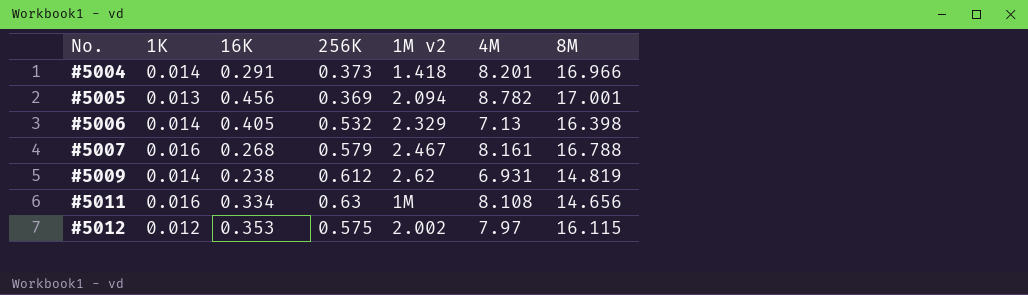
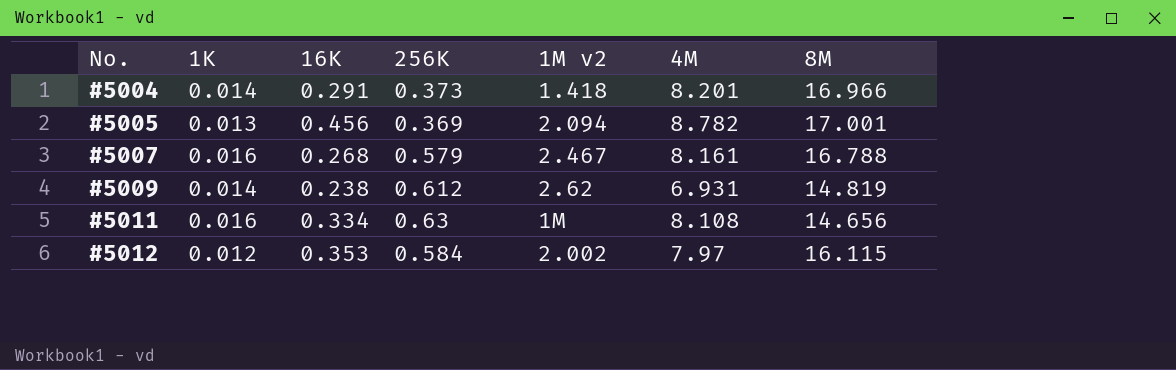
row #5006: 0.014 | 0.405 | 0.532 | 2.329 | 7.13 | 16.398 -> none
#5012 | 256K: 0.575 -> 0.584

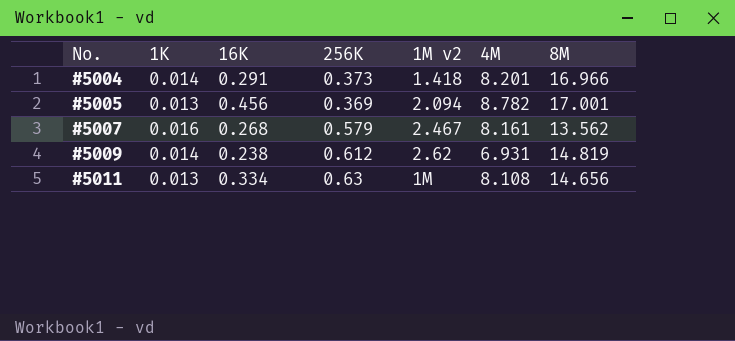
row #5012: 0.012 | 0.353 | 0.584 | 2.002 | 7.97 | 16.115 -> none
#5007 | 8M: 16.788 -> 13.562
#5011 | 1K: 0.016 -> 0.013

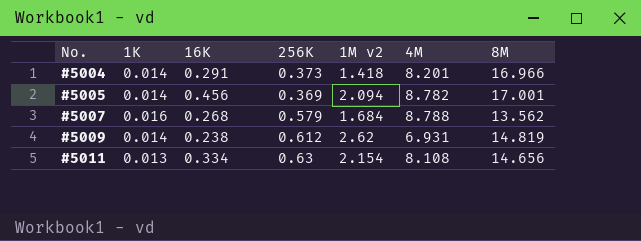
#5005 | 1K: 0.013 -> 0.014
#5007 | 1M v2: 2.467 -> 1.684
#5007 | 4M: 8.161 -> 8.788
#5011 | 1M v2: 1M -> 2.154

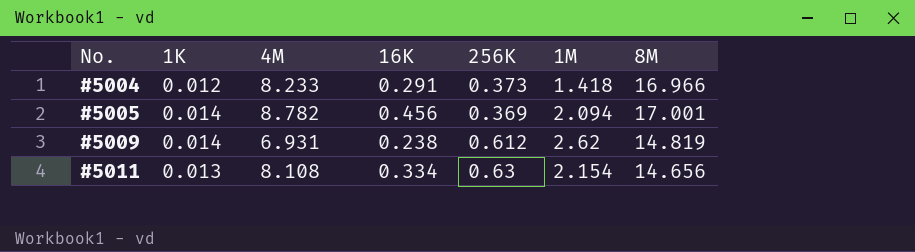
column 4M | position: 6 -> 3
column name: 1M v2 -> 1M
row #5007: 0.016 | 0.268 | 0.579 | 1.684 | 8.788 | 13.562 -> none
#5004 | 1K: 0.014 -> 0.012
#5004 | 4M: 8.201 -> 8.233

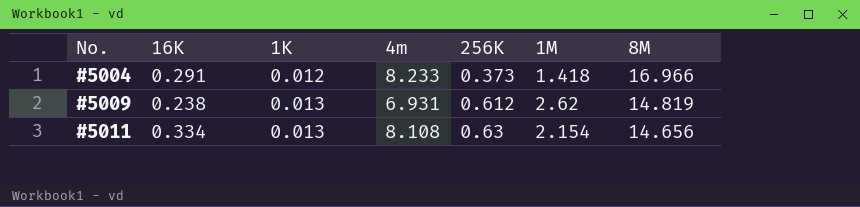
column 16K | position: 4 -> 2
column name: 4M -> 4m
row #5005: 0.014 | 8.782 | 0.456 | 0.369 | 2.094 | 17.001 -> none
#5009 | 1K: 0.014 -> 0.013

